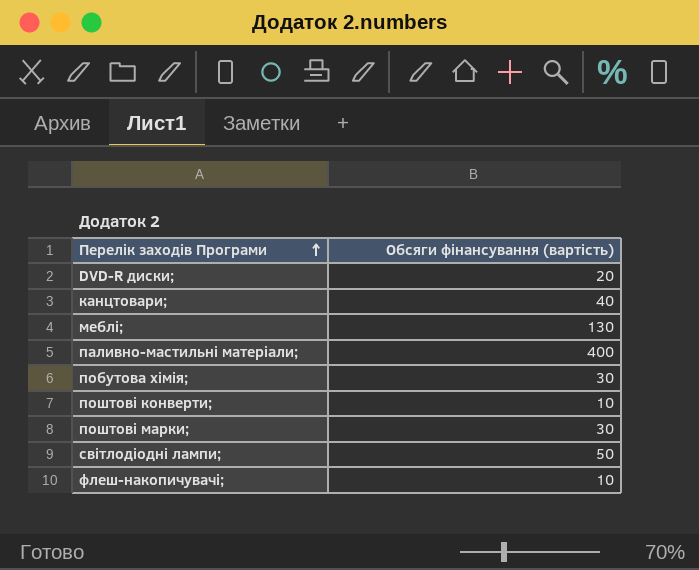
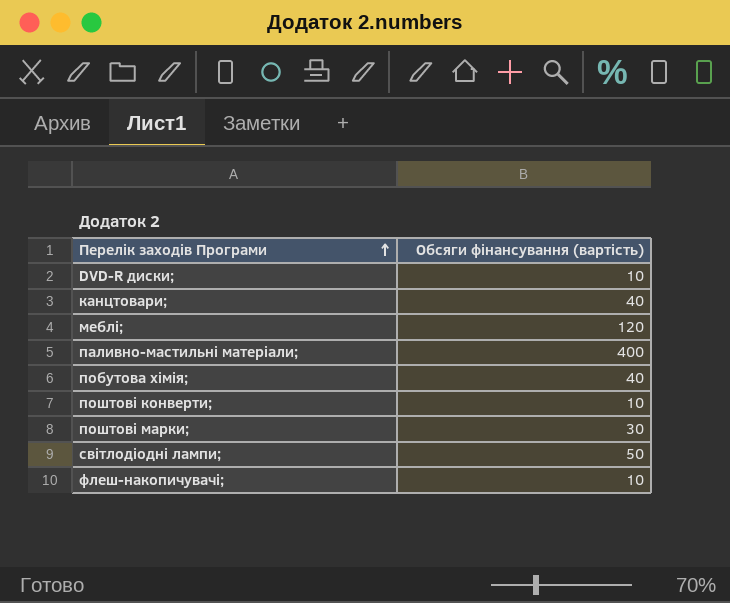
DVD-R диски; | Обсяги фінансування (вартість): 20 -> 10
меблі; | Обсяги фінансування (вартість): 130 -> 120
побутова хімія; | Обсяги фінансування (вартість): 30 -> 40

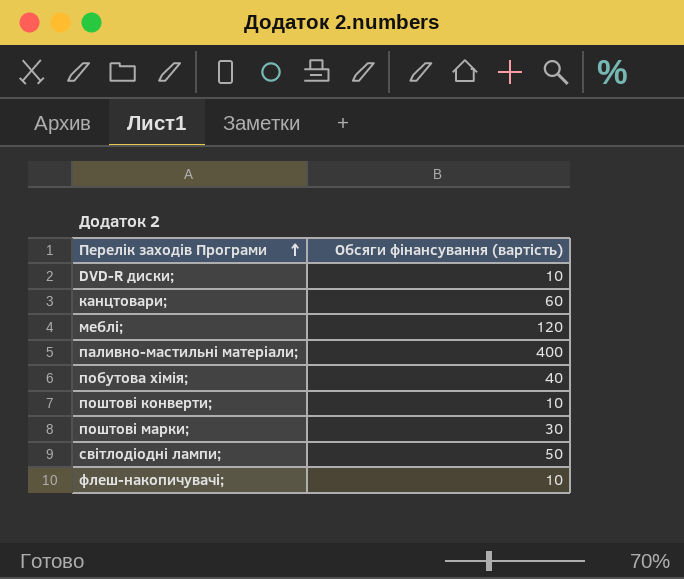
канцтовари; | Обсяги фінансування (вартість): 40 -> 60

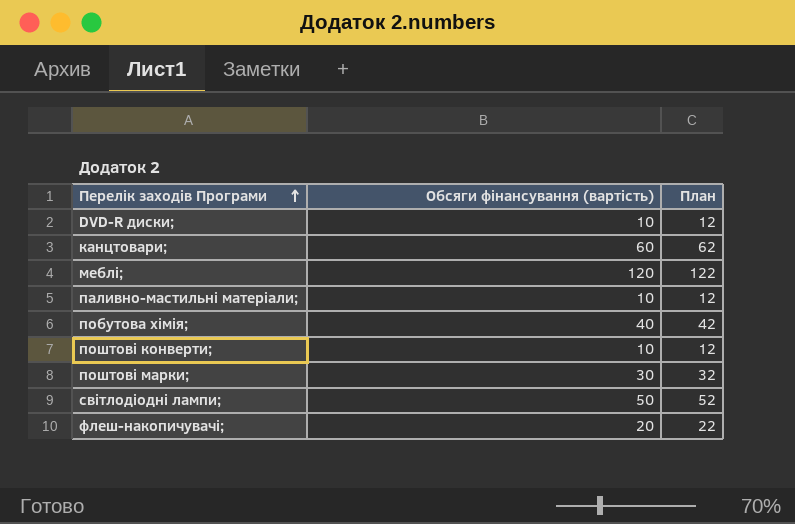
column План | formula: none -> [Обсяги фінансування (вартість)] + 2
паливно-мастильні матеріали; | Обсяги фінансування (вартість): 400 -> 10
флеш-накопичувачі; | Обсяги фінансування (вартість): 10 -> 20

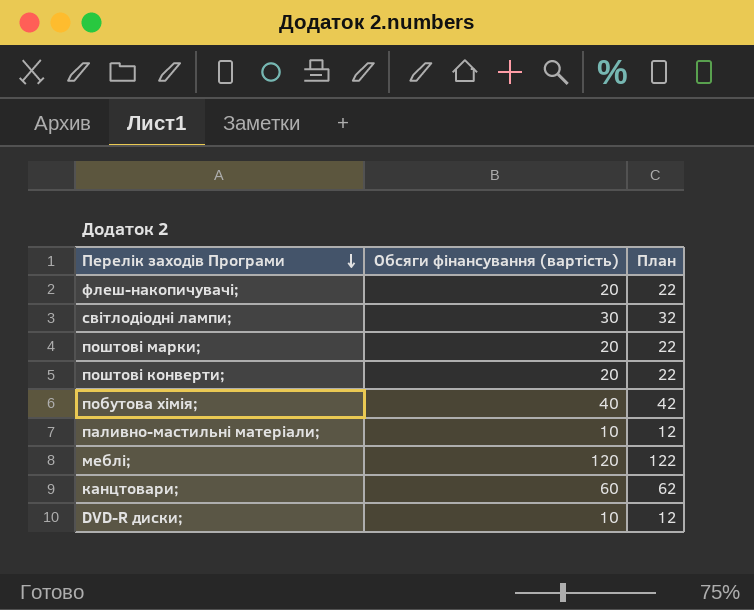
row order: Перелік заходів Програми ascending -> Перелік заходів Програми descending
світлодіодні лампи; | Обсяги фінансування (вартість): 50 -> 30
світлодіодні лампи; | План: 52 -> 32
поштові марки; | Обсяги фінансування (вартість): 30 -> 20
поштові марки; | План: 32 -> 22
поштові конверти; | Обсяги фінансування (вартість): 10 -> 20
поштові конверти; | План: 12 -> 22

